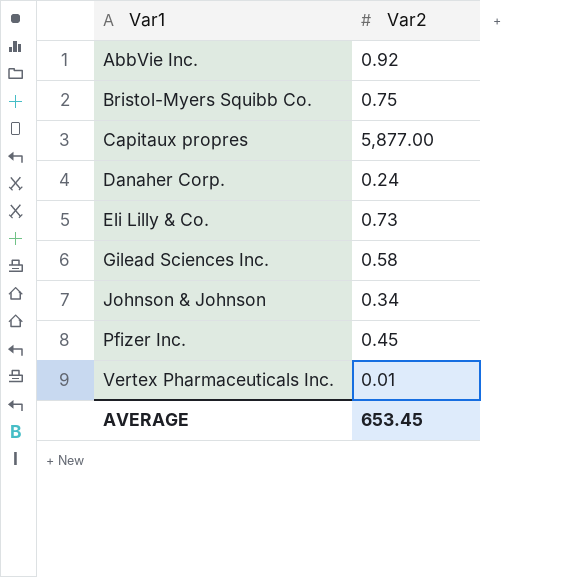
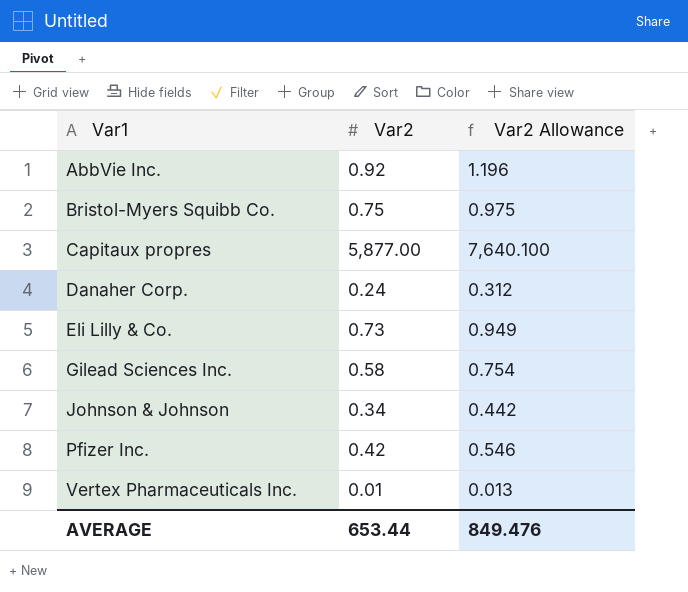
column Var2 Allowance | formula: none -> [Var2] * 1.3
Pfizer Inc. | Var2: 0.45 -> 0.42
AVERAGE | Var2: 653.45 -> 653.44

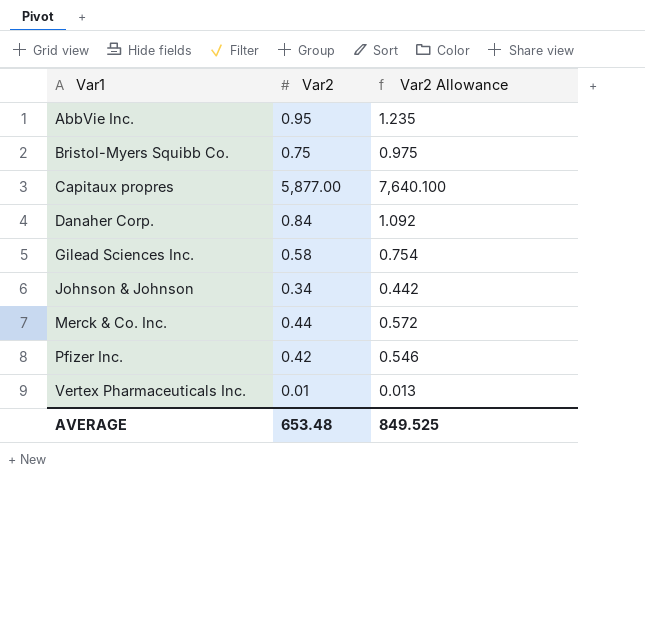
row Eli Lilly & Co.: 0.73 | 0.949 -> none
AbbVie Inc. | Var2: 0.92 -> 0.95
AbbVie Inc. | Var2 Allowance: 1.196 -> 1.235
Danaher Corp. | Var2: 0.24 -> 0.84
Danaher Corp. | Var2 Allowance: 0.312 -> 1.092
row Merck & Co. Inc.: none -> 0.44 | 0.572
AVERAGE | Var2: 653.44 -> 653.48
AVERAGE | Var2 Allowance: 849.476 -> 849.525

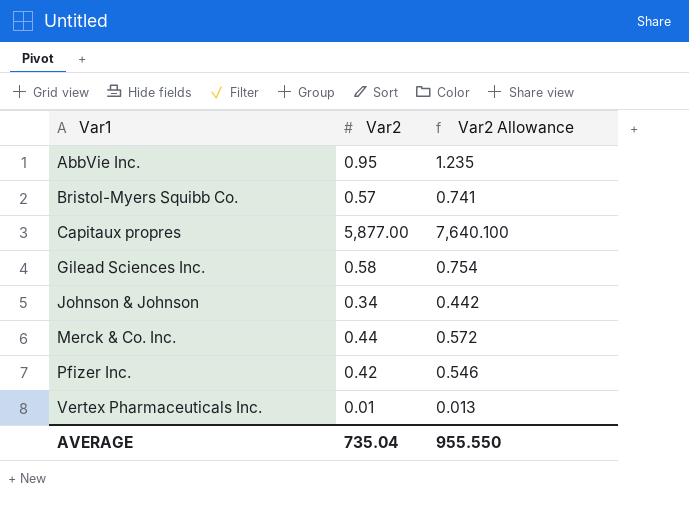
row Danaher Corp.: 0.84 | 1.092 -> none
Bristol-Myers Squibb Co. | Var2: 0.75 -> 0.57
Bristol-Myers Squibb Co. | Var2 Allowance: 0.975 -> 0.741
AVERAGE | Var2: 653.48 -> 735.04
AVERAGE | Var2 Allowance: 849.525 -> 955.550

